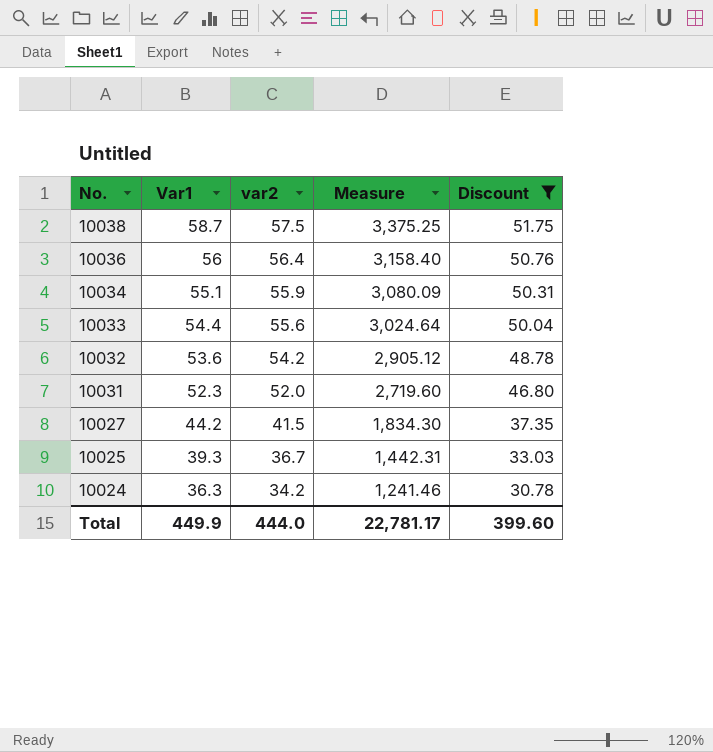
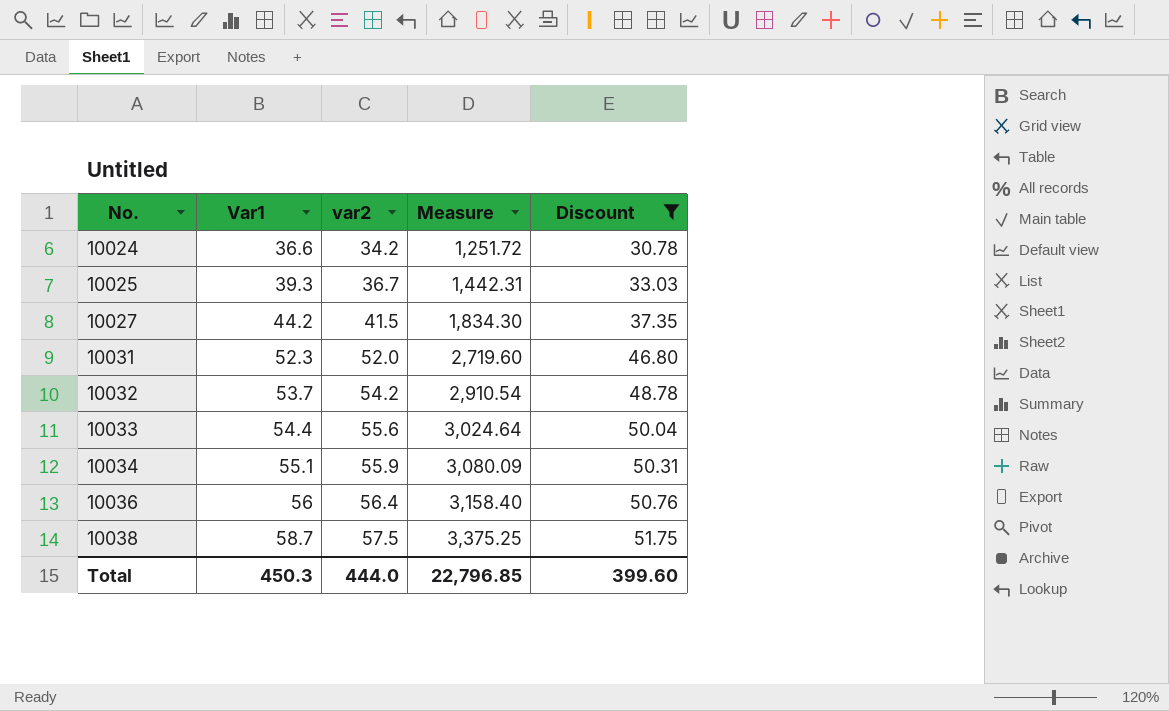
row order: No. descending -> No. ascending
10024 | Var1: 36.3 -> 36.6
10024 | Measure: 1,241.46 -> 1,251.72
10032 | Var1: 53.6 -> 53.7
10032 | Measure: 2,905.12 -> 2,910.54
Total | Var1: 449.9 -> 450.3
Total | Measure: 22,781.17 -> 22,796.85

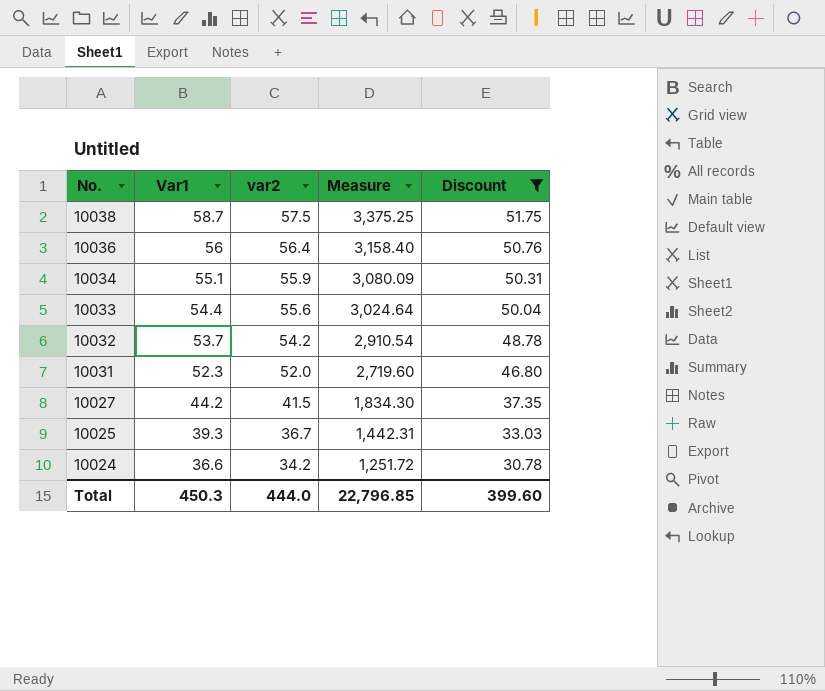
row order: No. ascending -> No. descending

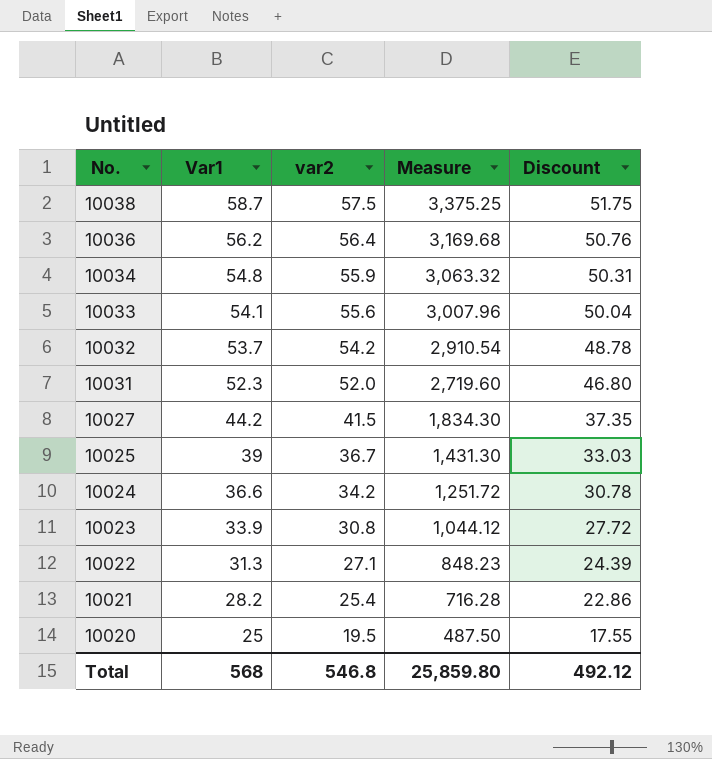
filter: Discount >= 30.78 -> none
10036 | Var1: 56 -> 56.2
10036 | Measure: 3,158.40 -> 3,169.68
10034 | Var1: 55.1 -> 54.8
10034 | Measure: 3,080.09 -> 3,063.32
10033 | Var1: 54.4 -> 54.1
10033 | Measure: 3,024.64 -> 3,007.96
10025 | Var1: 39.3 -> 39
10025 | Measure: 1,442.31 -> 1,431.30
Total | Var1: 450.3 -> 568
Total | var2: 444.0 -> 546.8
Total | Measure: 22,796.85 -> 25,859.80
Total | Discount: 399.60 -> 492.12

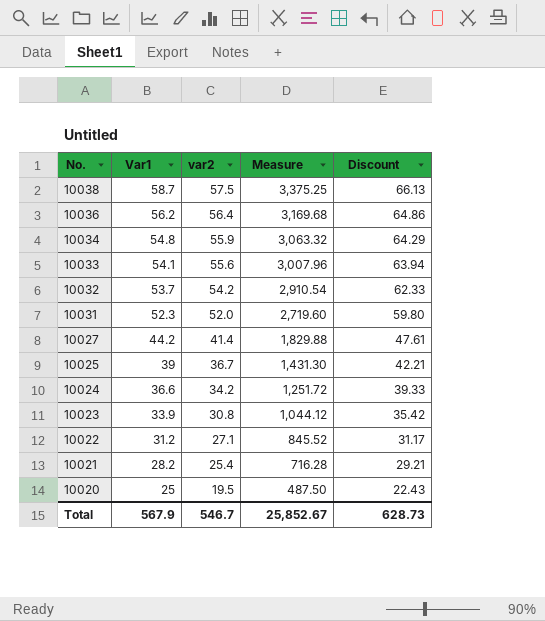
column Discount | formula: [var2] * 0.9 -> [var2] * 1.15
10027 | var2: 41.5 -> 41.4
10027 | Measure: 1,834.30 -> 1,829.88
10022 | Var1: 31.3 -> 31.2
10022 | Measure: 848.23 -> 845.52
Total | Var1: 568 -> 567.9
Total | var2: 546.8 -> 546.7
Total | Measure: 25,859.80 -> 25,852.67
Total | Discount: 492.12 -> 628.73

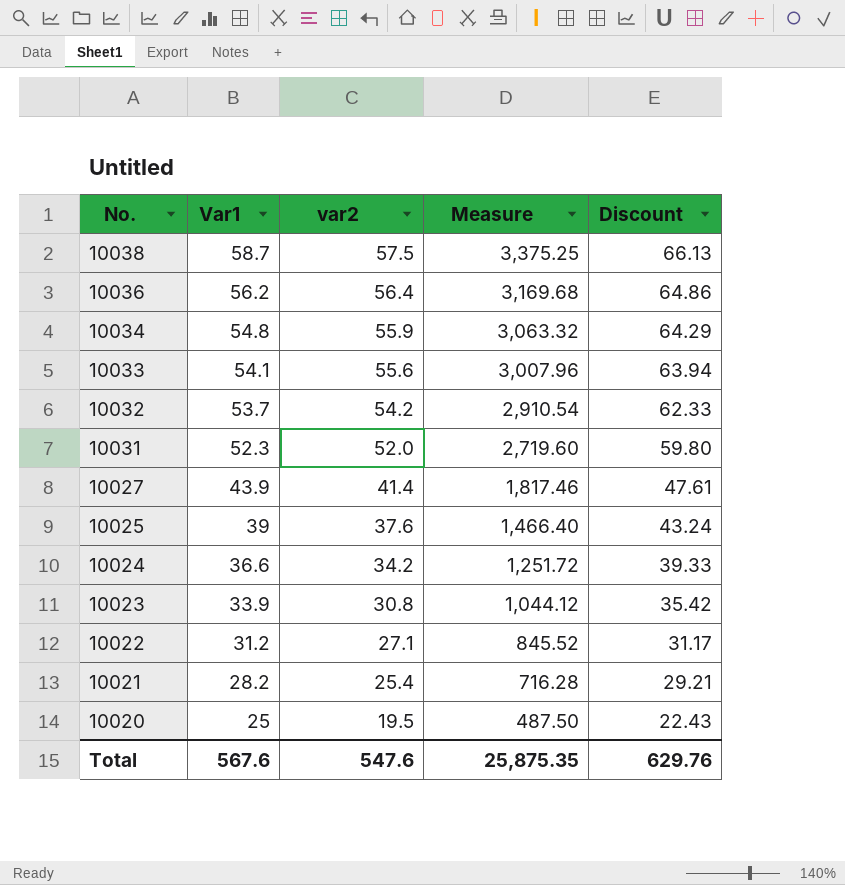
10027 | Var1: 44.2 -> 43.9
10027 | Measure: 1,829.88 -> 1,817.46
10025 | var2: 36.7 -> 37.6
10025 | Measure: 1,431.30 -> 1,466.40
10025 | Discount: 42.21 -> 43.24
Total | Var1: 567.9 -> 567.6
Total | var2: 546.7 -> 547.6
Total | Measure: 25,852.67 -> 25,875.35
Total | Discount: 628.73 -> 629.76

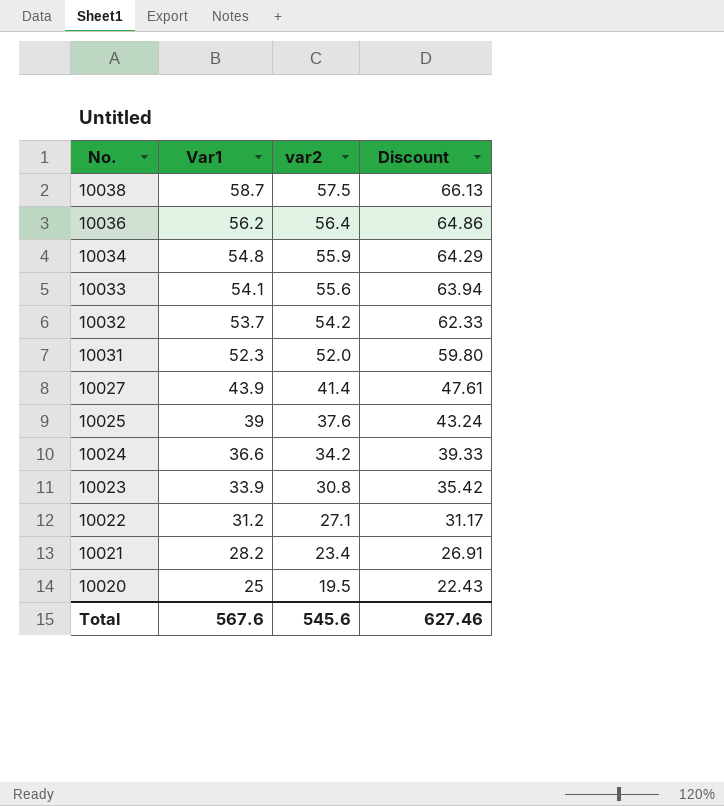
column Measure | formula: [Var1] * [var2] -> none
10021 | var2: 25.4 -> 23.4
10021 | Discount: 29.21 -> 26.91
Total | var2: 547.6 -> 545.6
Total | Discount: 629.76 -> 627.46

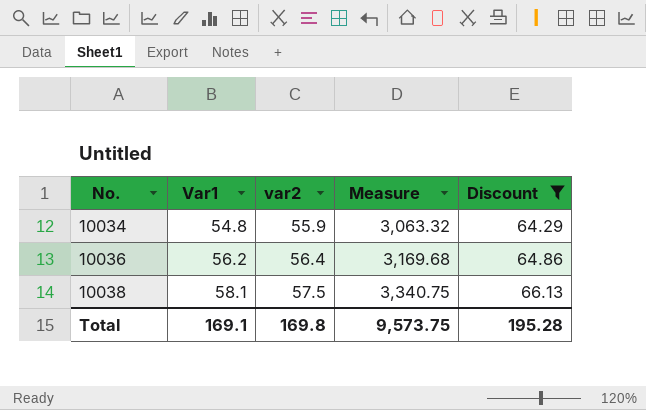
filter: none -> Discount >= 64.29
row order: No. descending -> No. ascending
column Measure | formula: none -> [Var1] * [var2]
10038 | Var1: 58.7 -> 58.1
Total | Var1: 567.6 -> 169.1
Total | var2: 545.6 -> 169.8
Total | Discount: 627.46 -> 195.28

